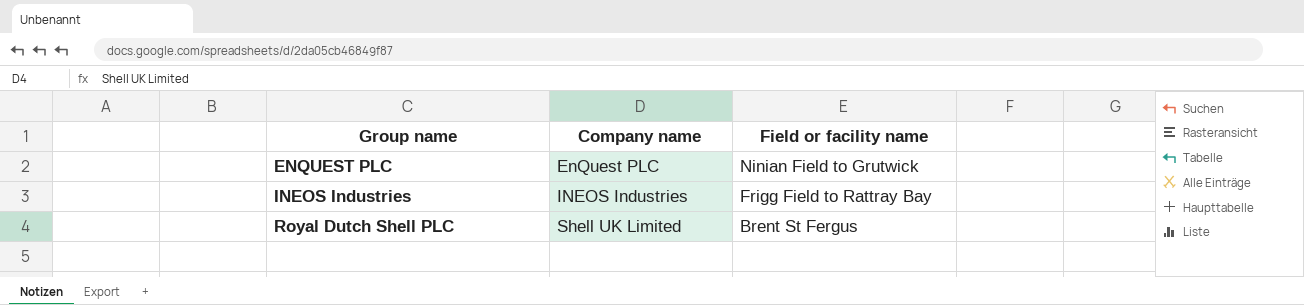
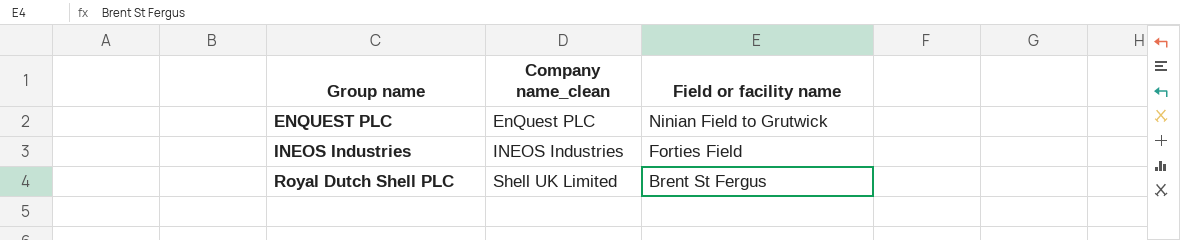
column name: Company name -> Company name_clean
INEOS Industries | Field or facility name: Frigg Field to Rattray Bay -> Forties Field

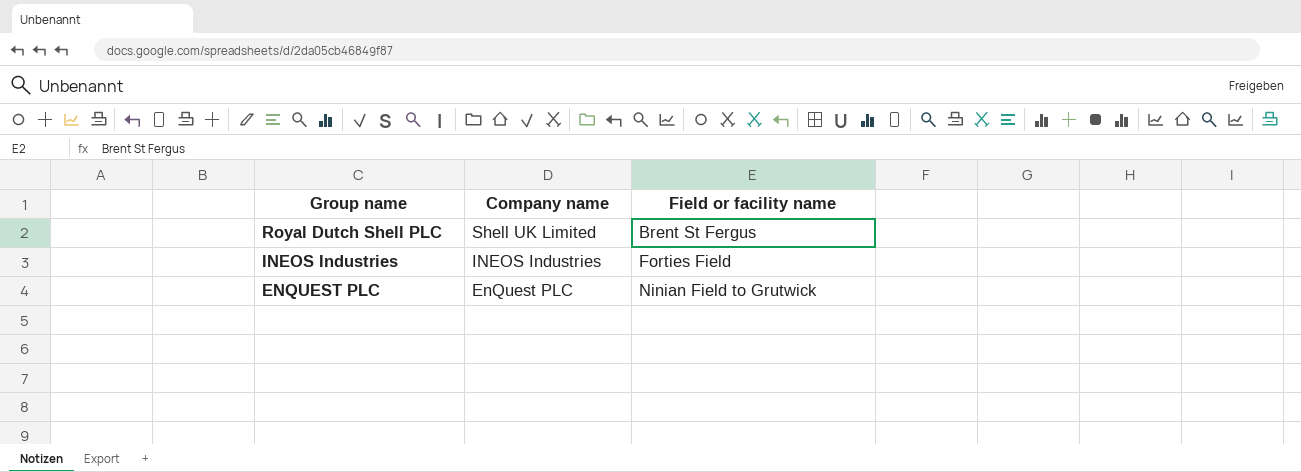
row order: Group name ascending -> Group name descending
column name: Company name_clean -> Company name

